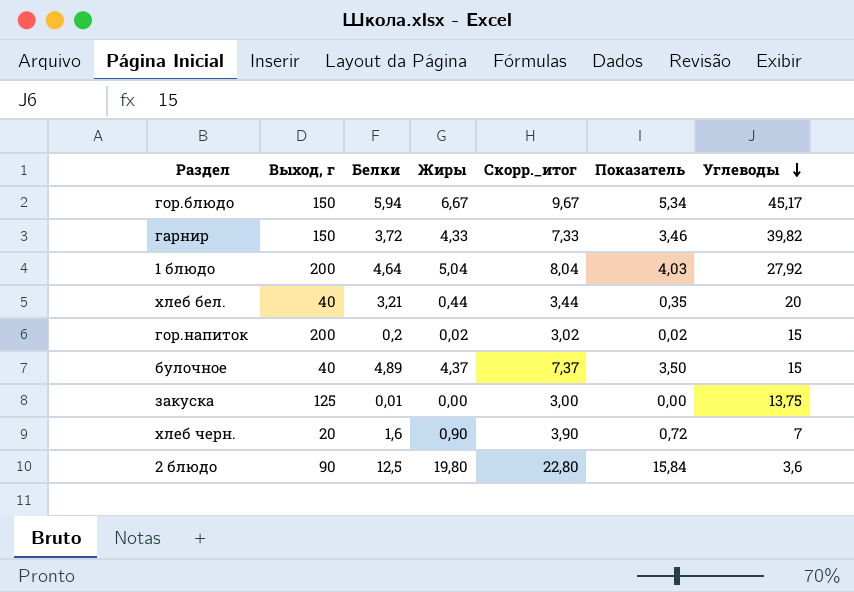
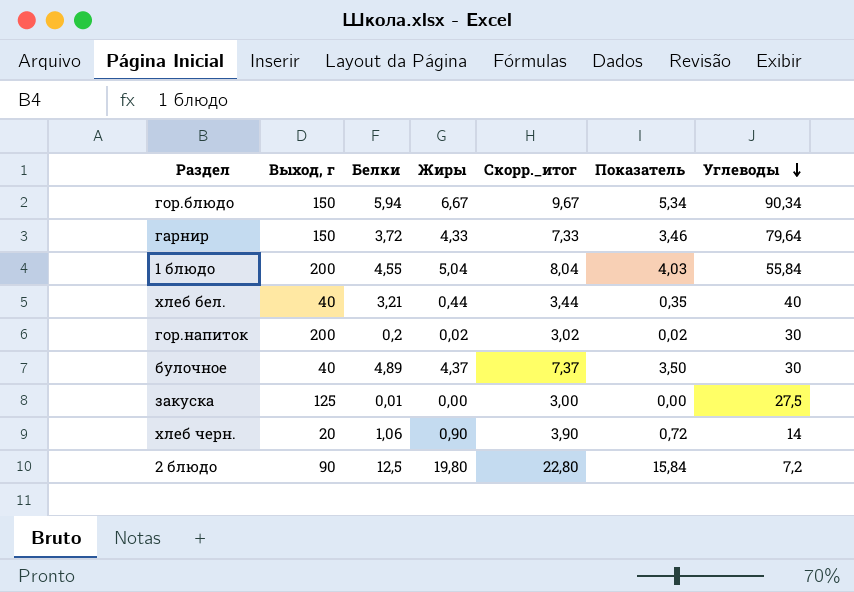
гор.блюдо | Углеводы: 45,17 -> 90,34
гарнир | Углеводы: 39,82 -> 79,64
1 блюдо | Белки: 4,64 -> 4,55
1 блюдо | Углеводы: 27,92 -> 55,84
хлеб бел. | Углеводы: 20 -> 40
гор.напиток | Углеводы: 15 -> 30
булочное | Углеводы: 15 -> 30
закуска | Углеводы: 13,75 -> 27,5
хлеб черн. | Белки: 1,6 -> 1,06
хлеб черн. | Углеводы: 7 -> 14
2 блюдо | Углеводы: 3,6 -> 7,2

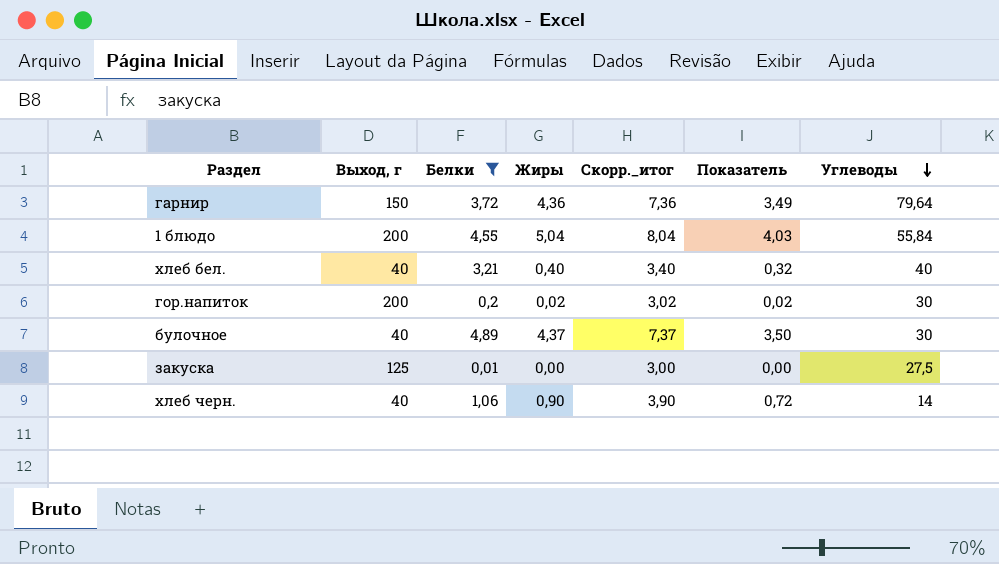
filter: none -> Белки <= 4,89
гарнир | Жиры: 4,33 -> 4,36
гарнир | Скорр._итог: 7,33 -> 7,36
гарнир | Показатель: 3,46 -> 3,49
хлеб бел. | Жиры: 0,44 -> 0,40
хлеб бел. | Скорр._итог: 3,44 -> 3,40
хлеб бел. | Показатель: 0,35 -> 0,32
хлеб черн. | Выход, г: 20 -> 40

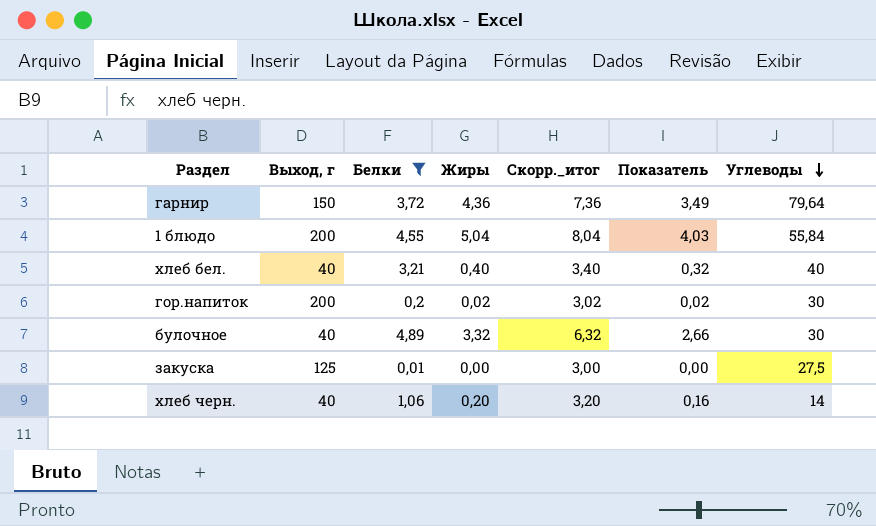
булочное | Жиры: 4,37 -> 3,32
булочное | Скорр._итог: 7,37 -> 6,32
булочное | Показатель: 3,50 -> 2,66
хлеб черн. | Жиры: 0,90 -> 0,20
хлеб черн. | Скорр._итог: 3,90 -> 3,20
хлеб черн. | Показатель: 0,72 -> 0,16

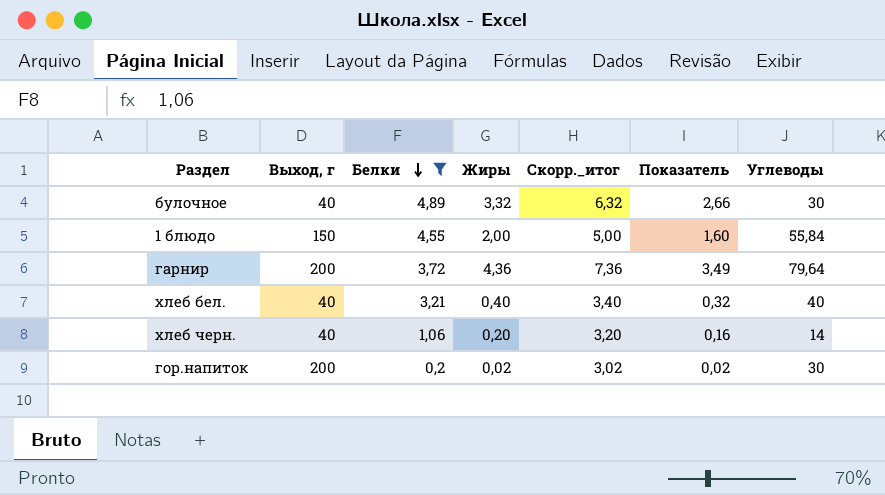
row order: Углеводы descending -> Белки descending
row закуска: 125 | 0,01 | 0,00 | 3,00 | 0,00 | 27,5 -> none
1 блюдо | Выход, г: 200 -> 150
1 блюдо | Жиры: 5,04 -> 2,00
1 блюдо | Скорр._итог: 8,04 -> 5,00
1 блюдо | Показатель: 4,03 -> 1,60
гарнир | Выход, г: 150 -> 200

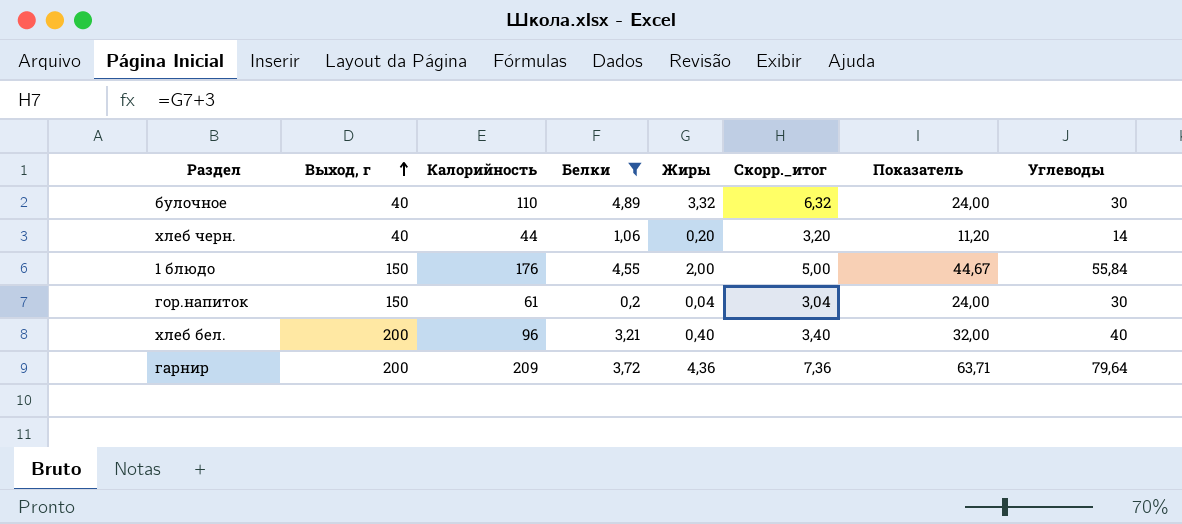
row order: Белки descending -> Выход, г ascending
column Калорийность | position: none -> 3
column Показатель | formula: [Жиры] * 0,8 -> [Углеводы] * 0,8
гор.напиток | Выход, г: 200 -> 150
гор.напиток | Жиры: 0,02 -> 0,04
гор.напиток | Скорр._итог: 3,02 -> 3,04
хлеб бел. | Выход, г: 40 -> 200

